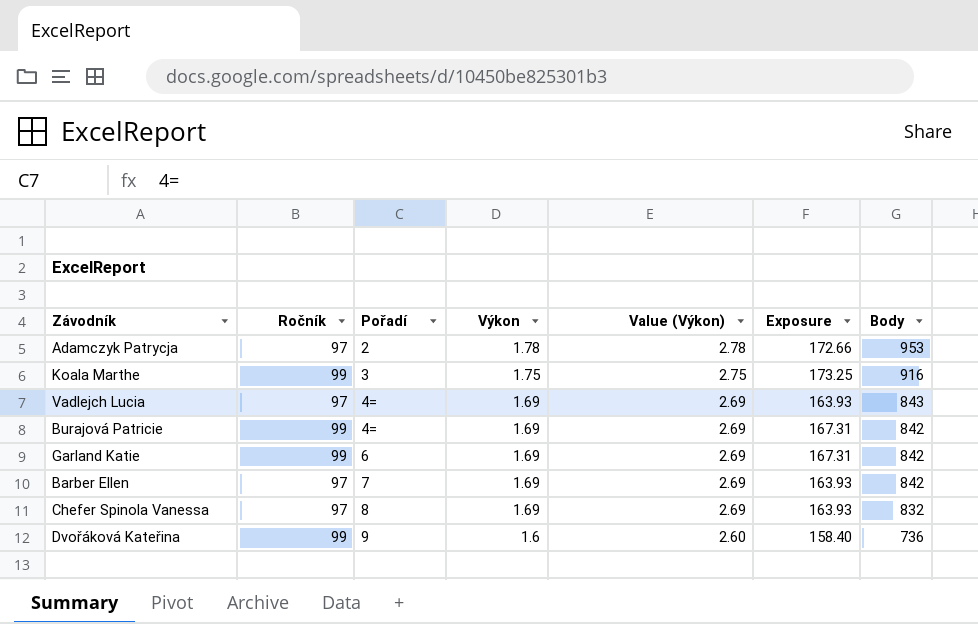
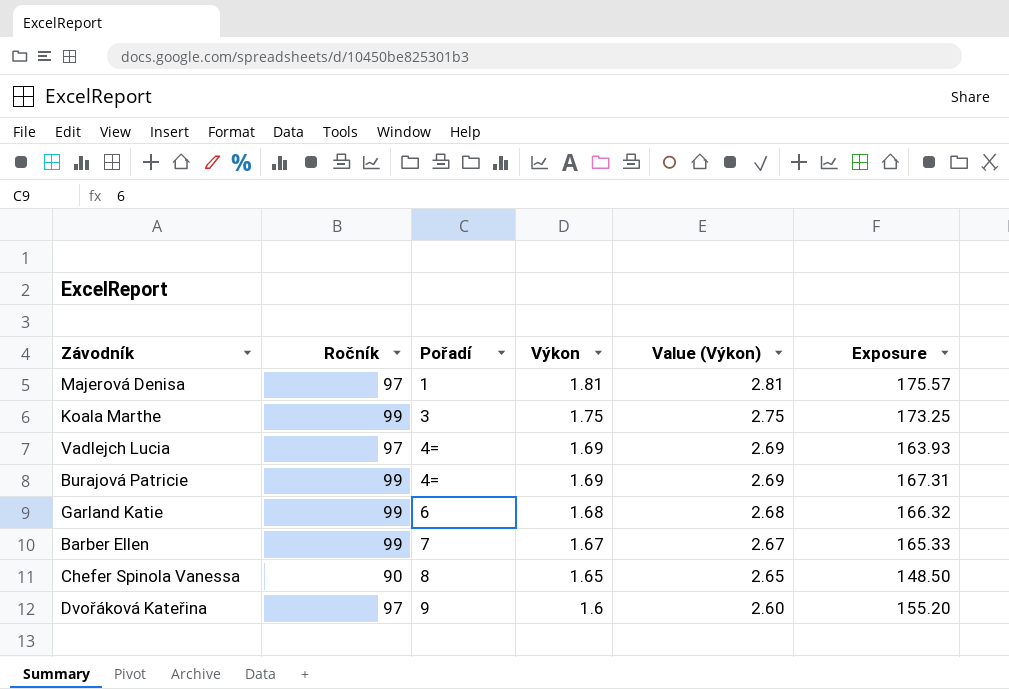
column Body | position: 7 -> none
row Adamczyk Patrycja: 97 | 2 | 1.78 | 2.78 | 172.66 | 953 -> none
row Majerová Denisa: none -> 97 | 1 | 1.81 | 2.81 | 175.57
Garland Katie | Výkon: 1.69 -> 1.68
Garland Katie | Value (Výkon): 2.69 -> 2.68
Garland Katie | Exposure: 167.31 -> 166.32
Barber Ellen | Ročník: 97 -> 99
Barber Ellen | Výkon: 1.69 -> 1.67
Barber Ellen | Value (Výkon): 2.69 -> 2.67
Barber Ellen | Exposure: 163.93 -> 165.33
Chefer Spinola Vanessa | Ročník: 97 -> 90
Chefer Spinola Vanessa | Výkon: 1.69 -> 1.65
Chefer Spinola Vanessa | Value (Výkon): 2.69 -> 2.65
Chefer Spinola Vanessa | Exposure: 163.93 -> 148.50
Dvořáková Kateřina | Ročník: 99 -> 97
Dvořáková Kateřina | Exposure: 158.40 -> 155.20

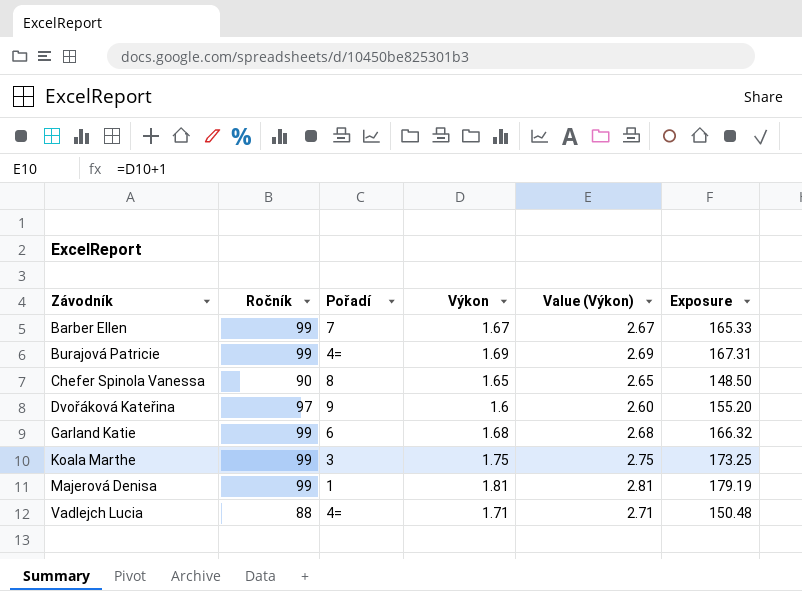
row order: Pořadí ascending -> Závodník ascending
Majerová Denisa | Ročník: 97 -> 99
Majerová Denisa | Exposure: 175.57 -> 179.19
Vadlejch Lucia | Ročník: 97 -> 88
Vadlejch Lucia | Výkon: 1.69 -> 1.71
Vadlejch Lucia | Value (Výkon): 2.69 -> 2.71
Vadlejch Lucia | Exposure: 163.93 -> 150.48

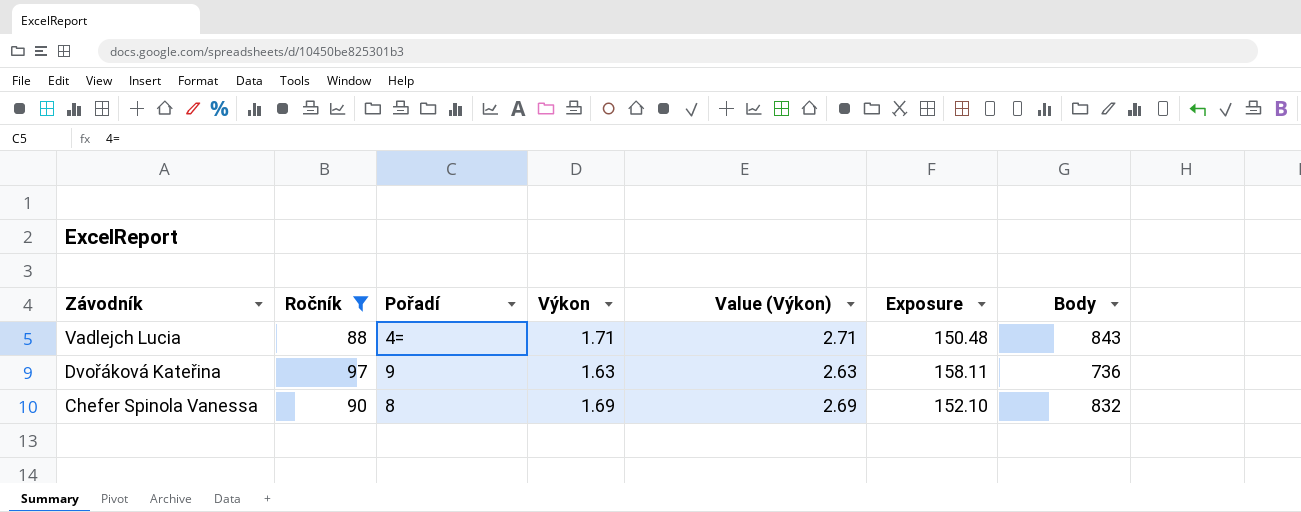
filter: none -> Ročník != 99
row order: Závodník ascending -> Závodník descending
column Body | position: none -> 7
Dvořáková Kateřina | Výkon: 1.6 -> 1.63
Dvořáková Kateřina | Value (Výkon): 2.60 -> 2.63
Dvořáková Kateřina | Exposure: 155.20 -> 158.11
Chefer Spinola Vanessa | Výkon: 1.65 -> 1.69
Chefer Spinola Vanessa | Value (Výkon): 2.65 -> 2.69
Chefer Spinola Vanessa | Exposure: 148.50 -> 152.10

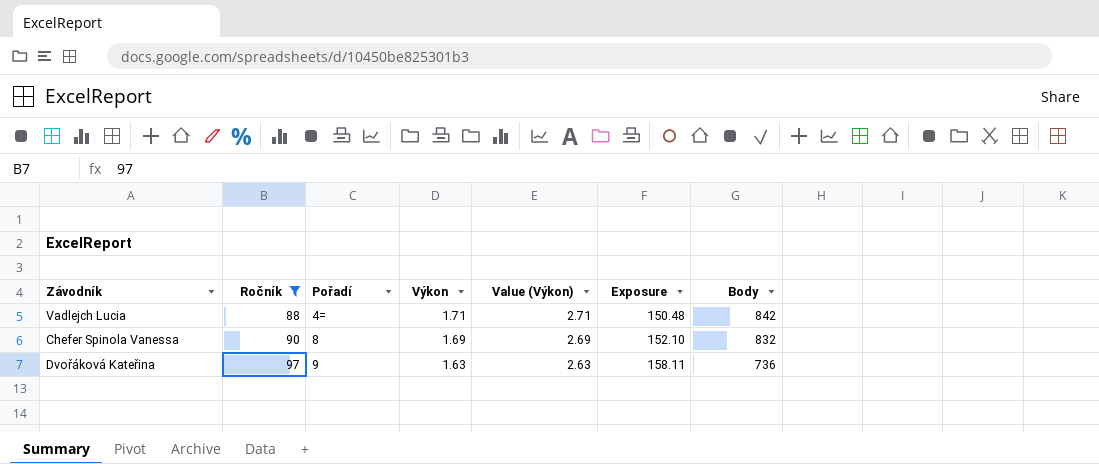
row order: Závodník descending -> Ročník ascending
Vadlejch Lucia | Body: 843 -> 842

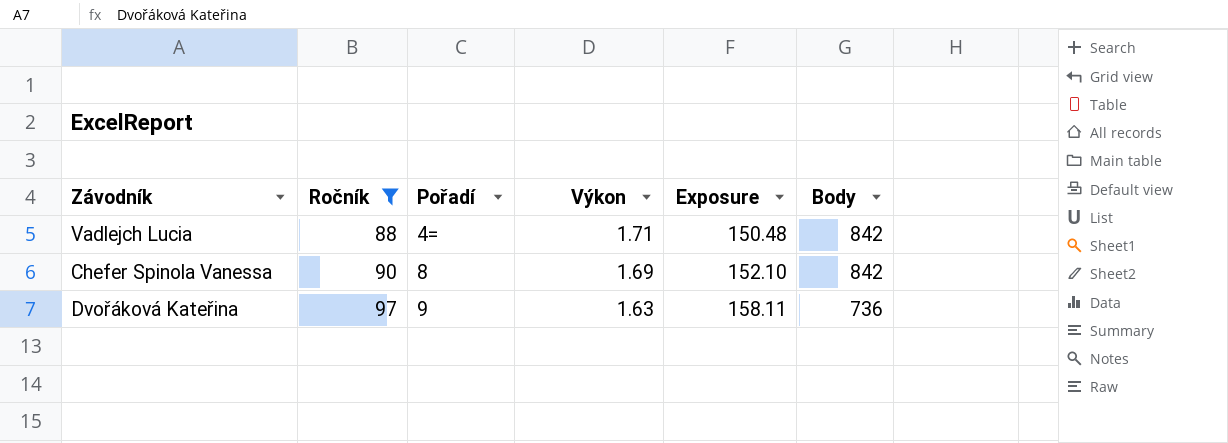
column Value (Výkon) | formula: [Výkon] + 1 -> none
Chefer Spinola Vanessa | Body: 832 -> 842

